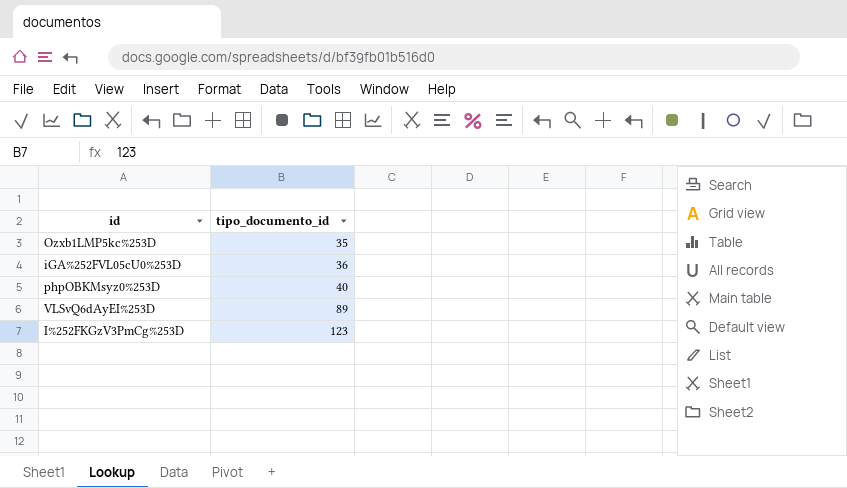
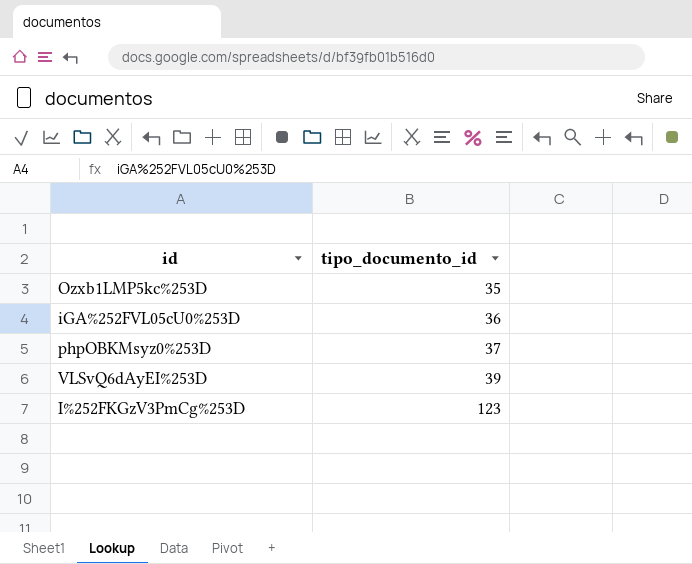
phpOBKMsyz0%253D | tipo_documento_id: 40 -> 37
VLSvQ6dAyEI%253D | tipo_documento_id: 89 -> 39

